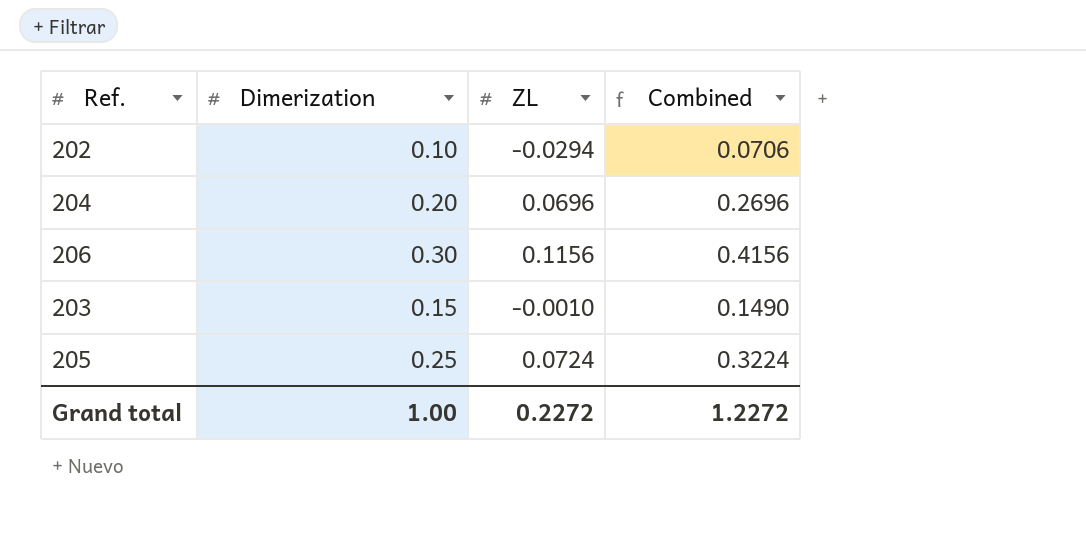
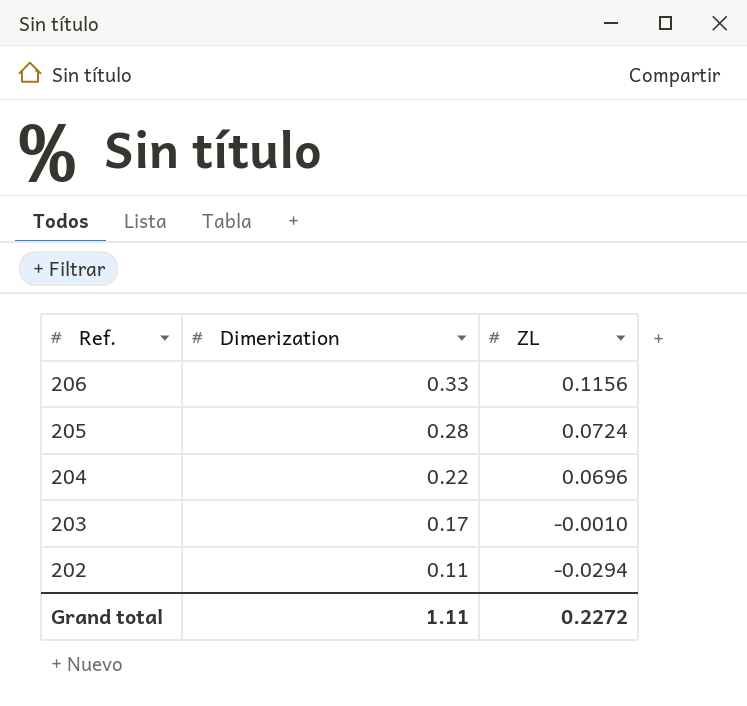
row order: none -> Ref. descending
column Combined | formula: [Dimerization] + [ZL] -> none
206 | Dimerization: 0.30 -> 0.33
205 | Dimerization: 0.25 -> 0.28
204 | Dimerization: 0.20 -> 0.22
203 | Dimerization: 0.15 -> 0.17
202 | Dimerization: 0.10 -> 0.11
Grand total | Dimerization: 1.00 -> 1.11

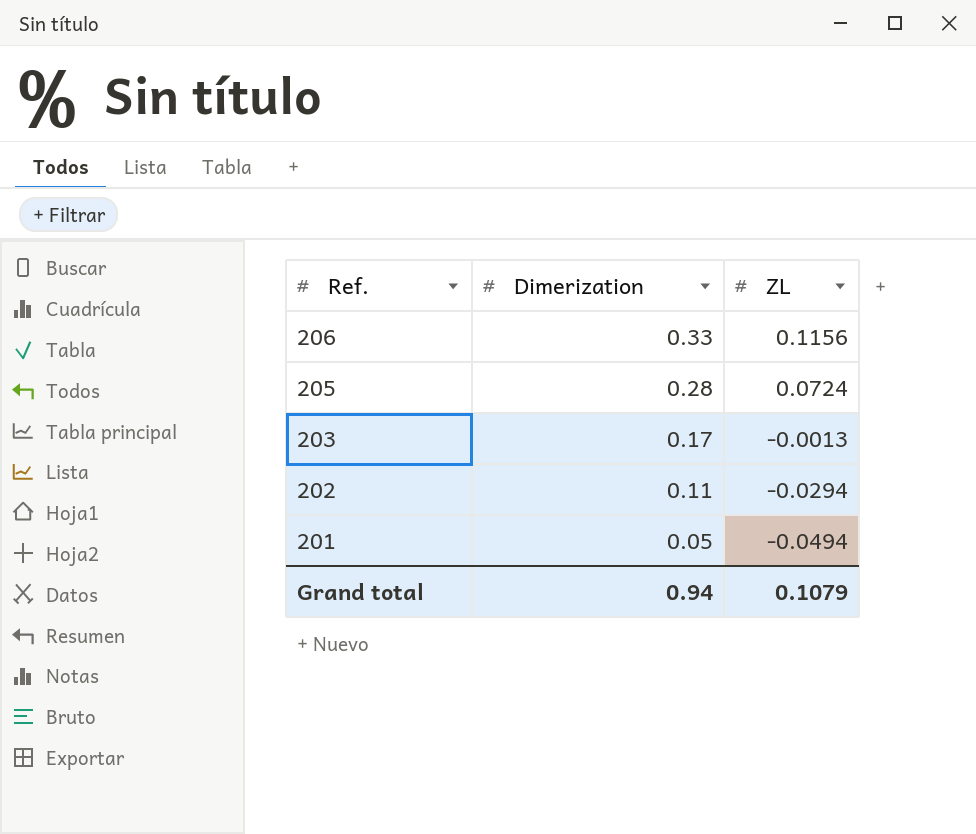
row 204: 0.22 | 0.0696 -> none
203 | ZL: -0.0010 -> -0.0013
row 201: none -> 0.05 | -0.0494
Grand total | Dimerization: 1.11 -> 0.94
Grand total | ZL: 0.2272 -> 0.1079

